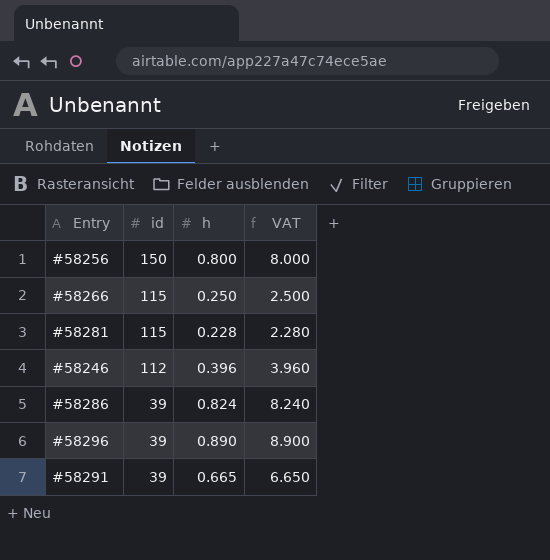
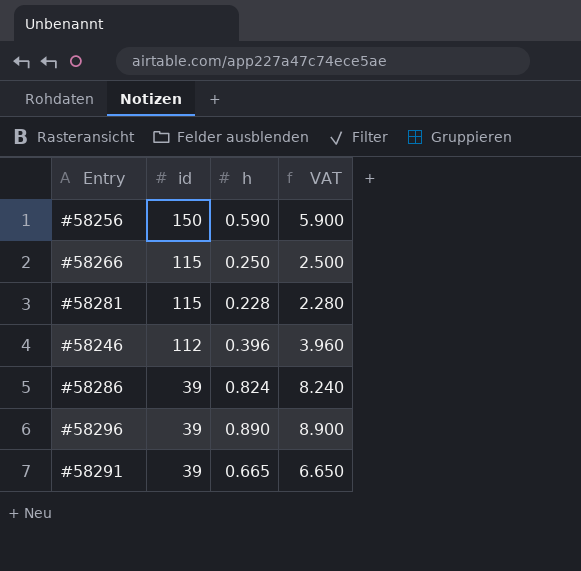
#58256 | h: 0.800 -> 0.590
#58256 | VAT: 8.000 -> 5.900

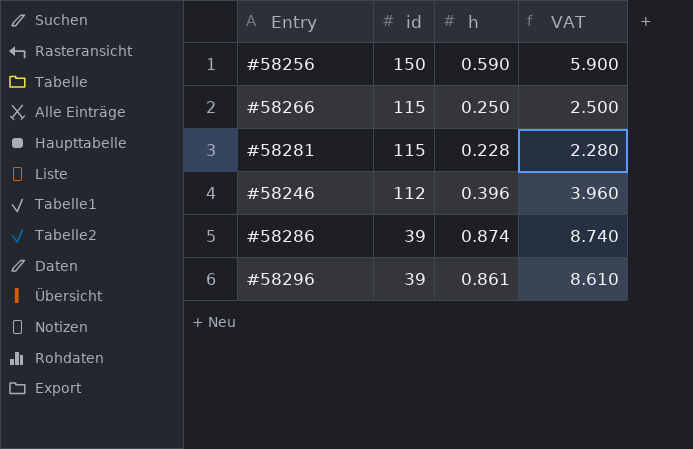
row #58291: 39 | 0.665 | 6.650 -> none
#58286 | h: 0.824 -> 0.874
#58286 | VAT: 8.240 -> 8.740
#58296 | h: 0.890 -> 0.861
#58296 | VAT: 8.900 -> 8.610

